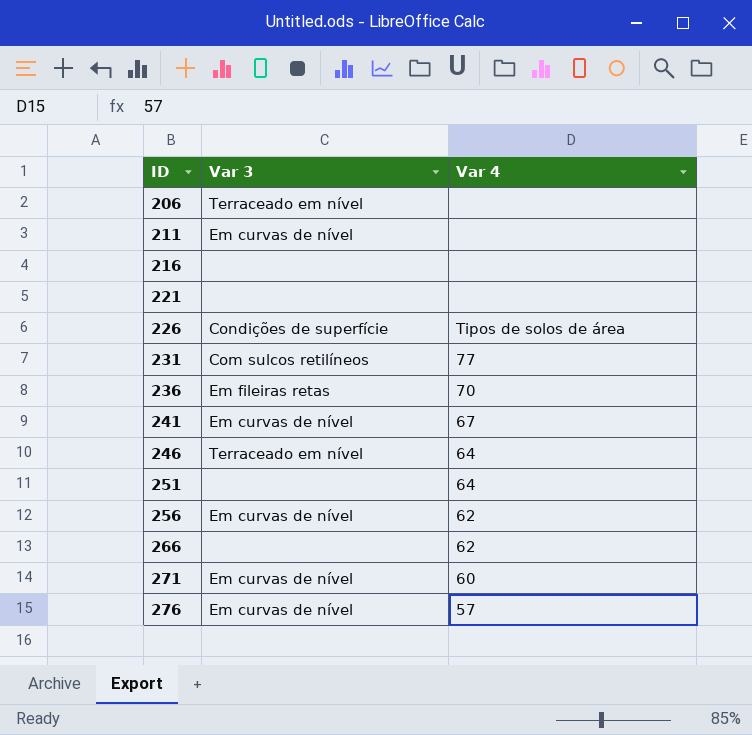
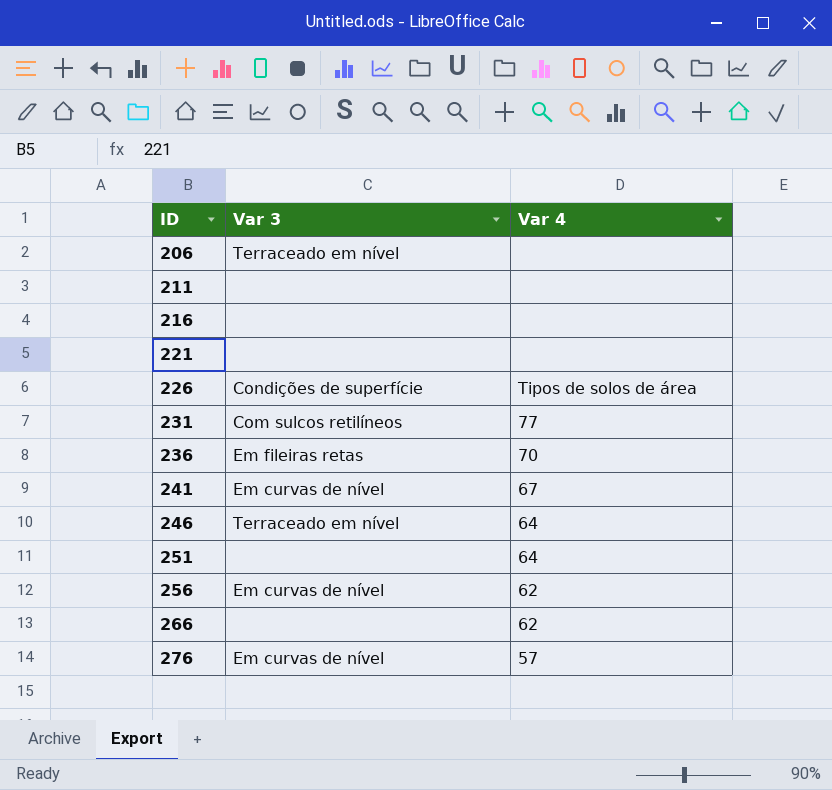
row 271: Em curvas de nível | 60 -> none
211 | Var 3: Em curvas de nível -> none

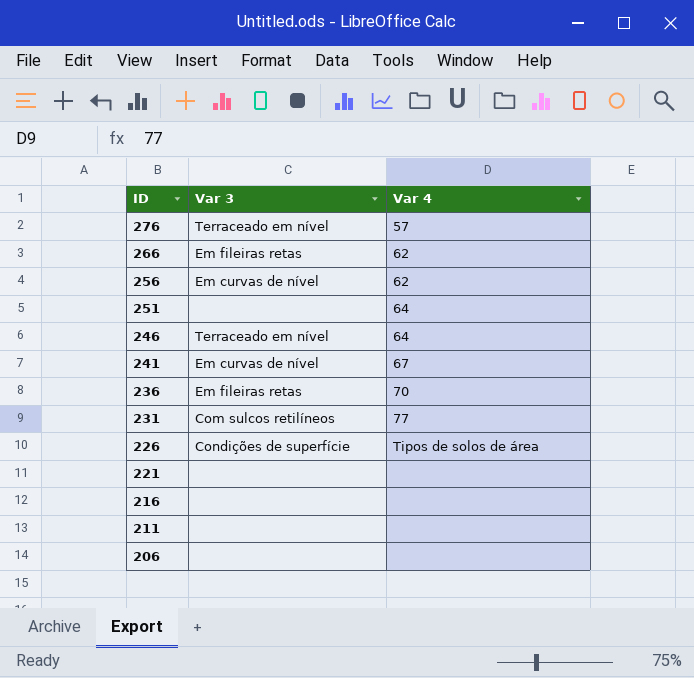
row order: ID ascending -> ID descending
276 | Var 3: Em curvas de nível -> Terraceado em nível
266 | Var 3: none -> Em fileiras retas
206 | Var 3: Terraceado em nível -> none

